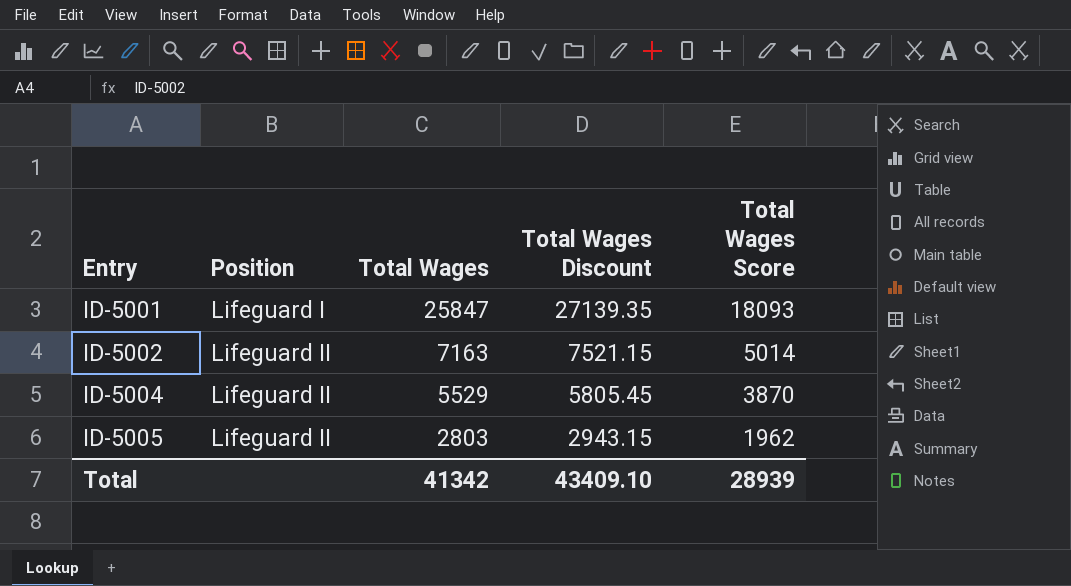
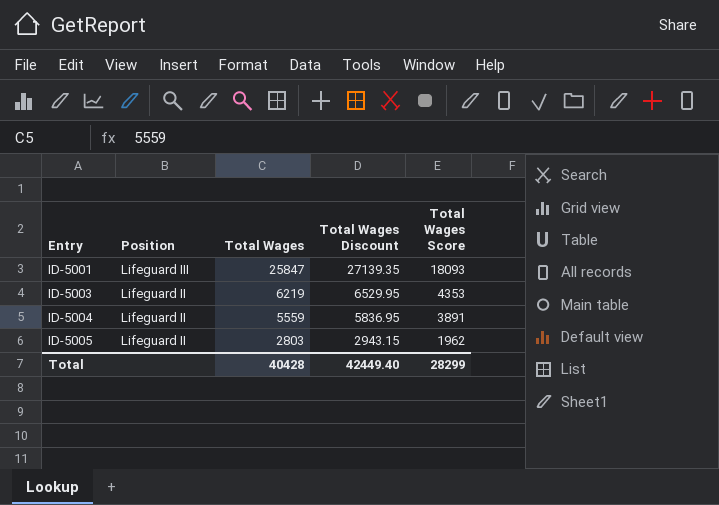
row ID-5002: Lifeguard II | 7163 | 7521.15 | 5014 -> none
ID-5001 | Position: Lifeguard I -> Lifeguard III
row ID-5003: none -> Lifeguard II | 6219 | 6529.95 | 4353
ID-5004 | Total Wages: 5529 -> 5559
ID-5004 | Total Wages Discount: 5805.45 -> 5836.95
ID-5004 | Total Wages Score: 3870 -> 3891
Total | Total Wages: 41342 -> 40428
Total | Total Wages Discount: 43409.10 -> 42449.40
Total | Total Wages Score: 28939 -> 28299

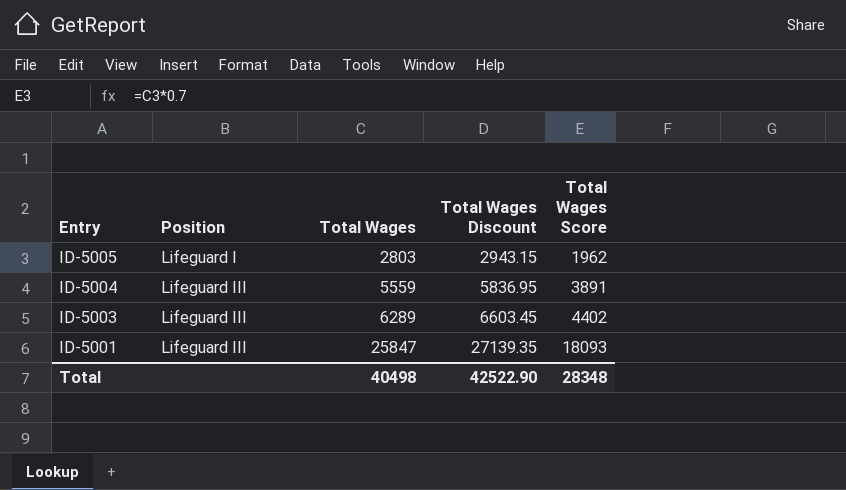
row order: Entry ascending -> Entry descending
ID-5005 | Position: Lifeguard II -> Lifeguard I
ID-5004 | Position: Lifeguard II -> Lifeguard III
ID-5003 | Position: Lifeguard II -> Lifeguard III
ID-5003 | Total Wages: 6219 -> 6289
ID-5003 | Total Wages Discount: 6529.95 -> 6603.45
ID-5003 | Total Wages Score: 4353 -> 4402
Total | Total Wages: 40428 -> 40498
Total | Total Wages Discount: 42449.40 -> 42522.90
Total | Total Wages Score: 28299 -> 28348

